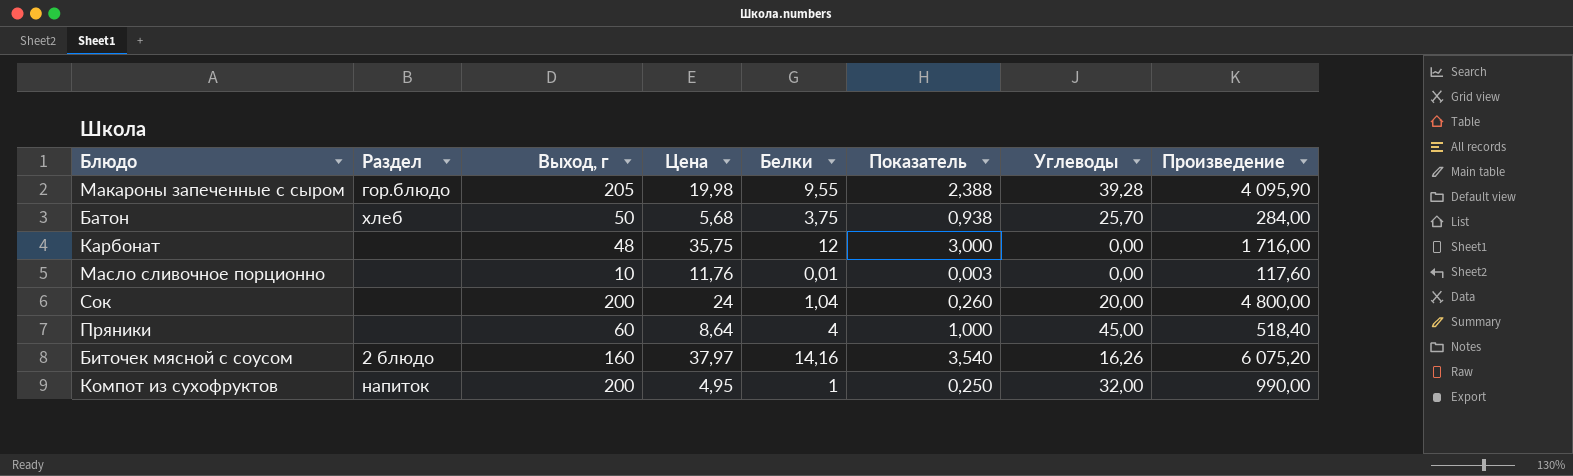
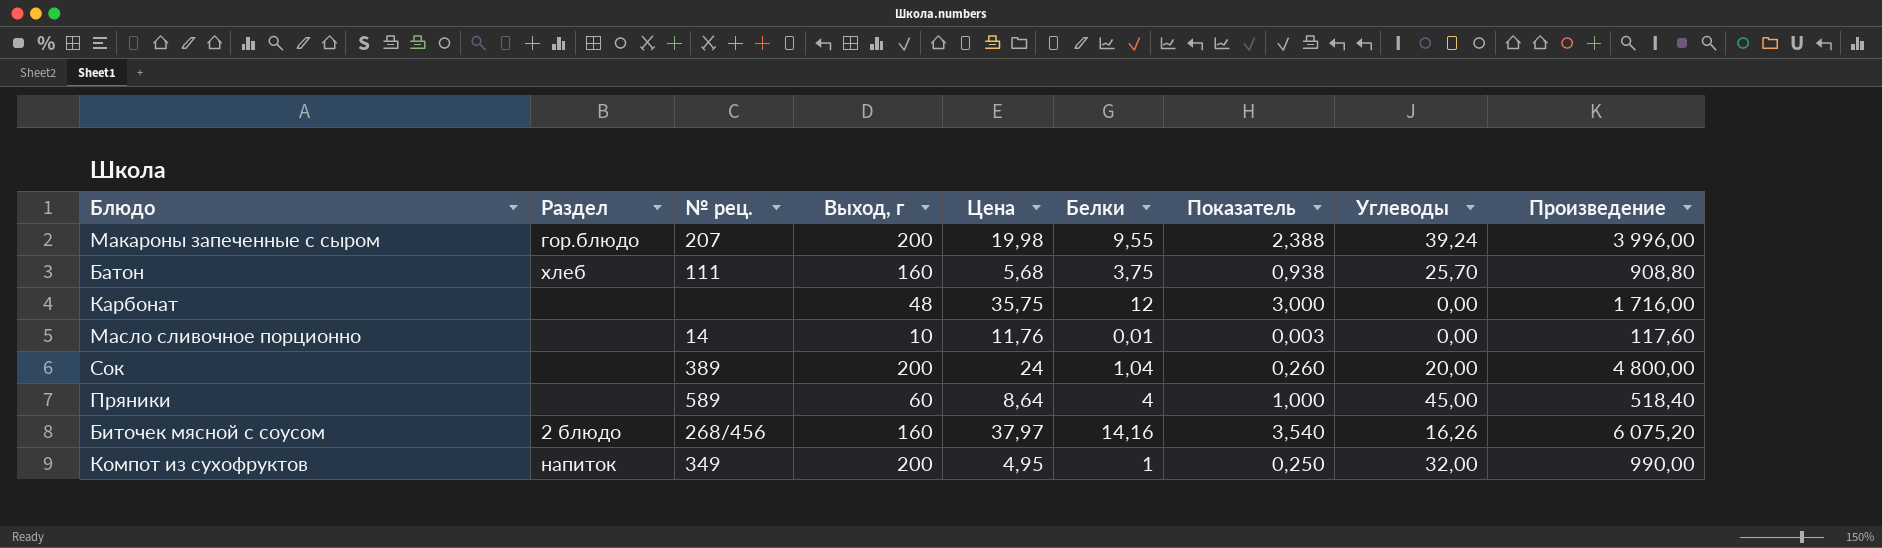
column № рец. | position: none -> 3
Макароны запеченные с сыром | Выход, г: 205 -> 200
Макароны запеченные с сыром | Углеводы: 39,28 -> 39,24
Макароны запеченные с сыром | Произведение: 4 095,90 -> 3 996,00
Батон | Выход, г: 50 -> 160
Батон | Произведение: 284,00 -> 908,80

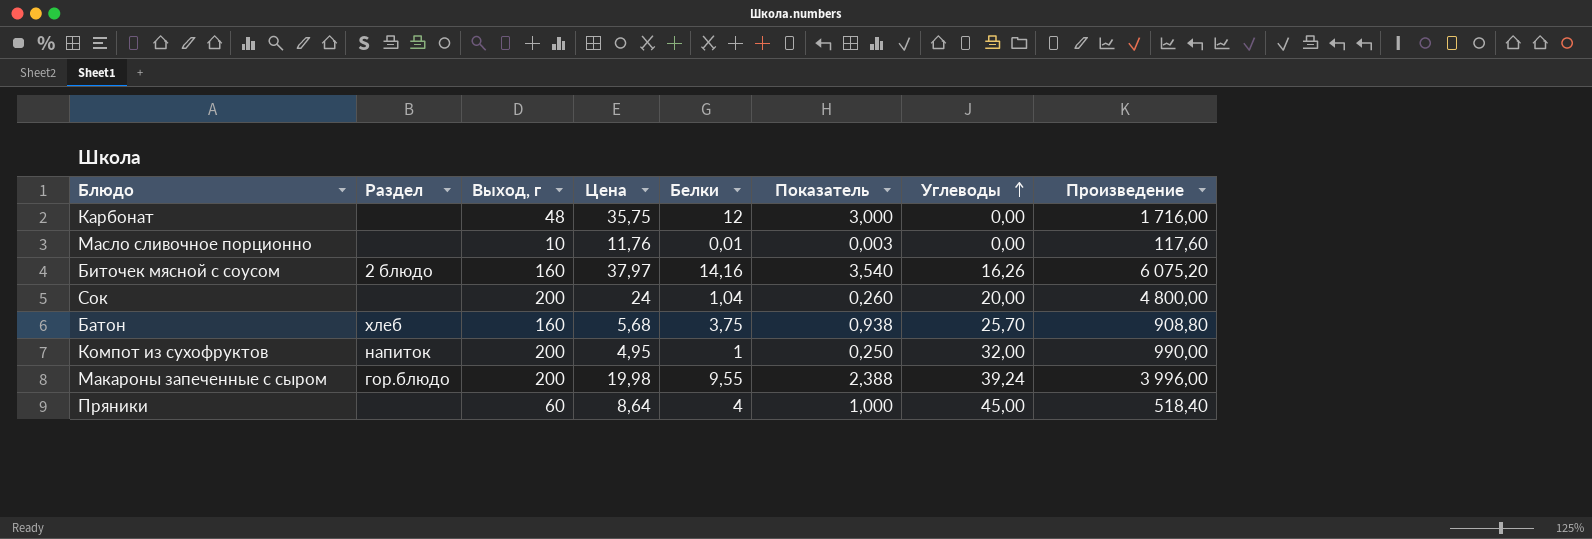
row order: none -> Углеводы ascending
column № рец. | position: 3 -> none

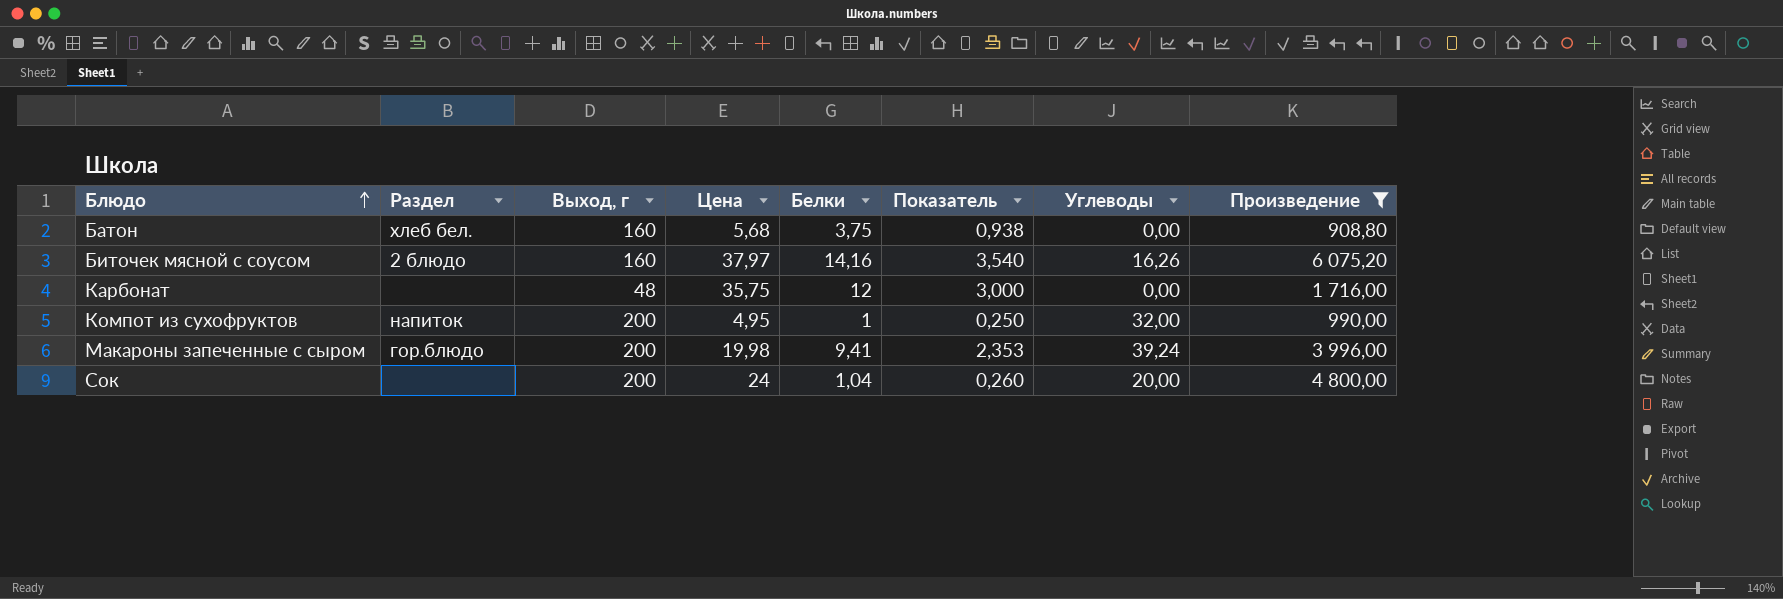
filter: none -> Произведение >= 908,80
row order: Углеводы ascending -> Блюдо ascending
Батон | Раздел: хлеб -> хлеб бел.
Батон | Углеводы: 25,70 -> 0,00
Макароны запеченные с сыром | Белки: 9,55 -> 9,41
Макароны запеченные с сыром | Показатель: 2,388 -> 2,353

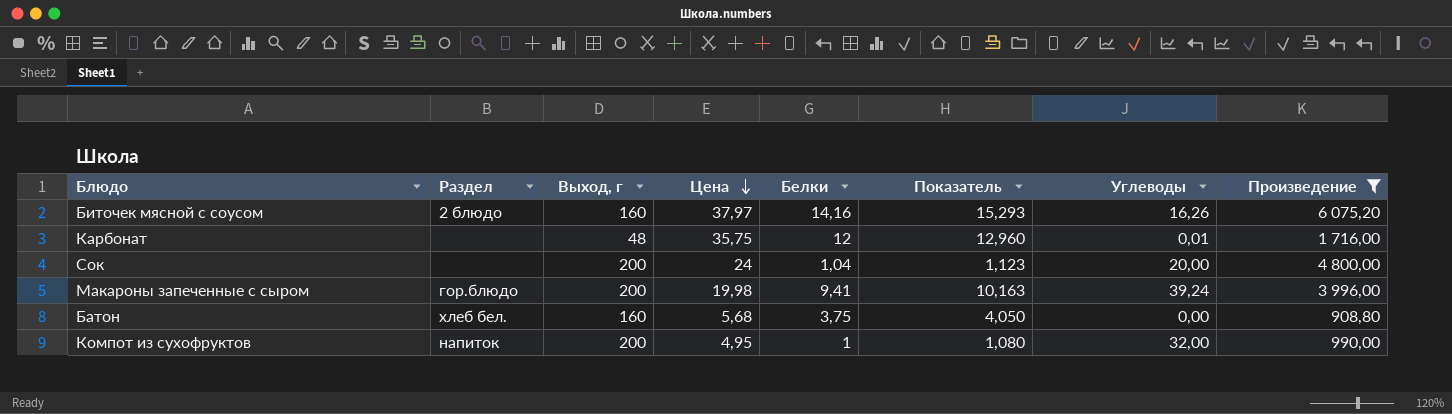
row order: Блюдо ascending -> Цена descending
column Показатель | formula: [Белки] * 0,25 -> [Белки] * 1,08
Карбонат | Углеводы: 0,00 -> 0,01

